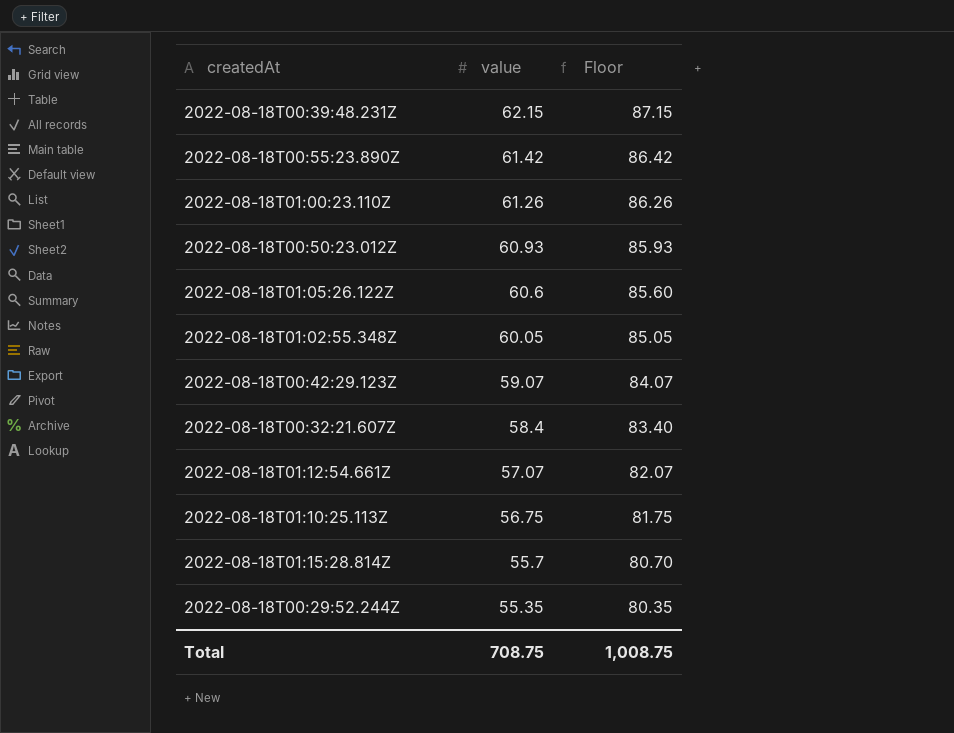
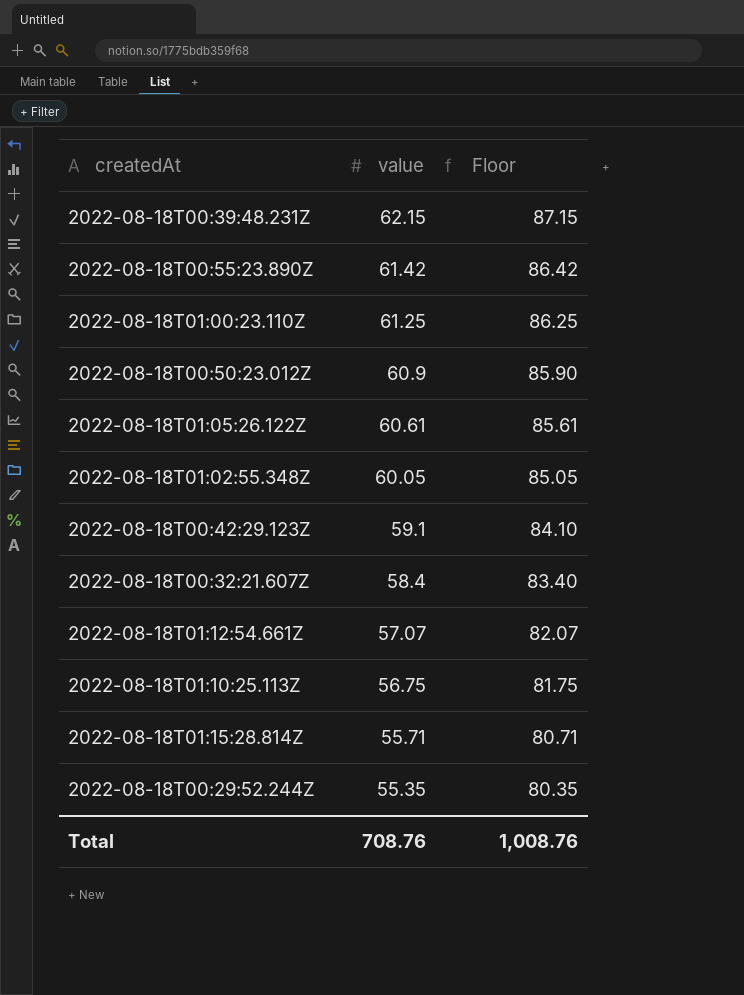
2022-08-18T01:00:23.110Z | value: 61.26 -> 61.25
2022-08-18T01:00:23.110Z | Floor: 86.26 -> 86.25
2022-08-18T00:50:23.012Z | value: 60.93 -> 60.9
2022-08-18T00:50:23.012Z | Floor: 85.93 -> 85.90
2022-08-18T01:05:26.122Z | value: 60.6 -> 60.61
2022-08-18T01:05:26.122Z | Floor: 85.60 -> 85.61
2022-08-18T00:42:29.123Z | value: 59.07 -> 59.1
2022-08-18T00:42:29.123Z | Floor: 84.07 -> 84.10
2022-08-18T01:15:28.814Z | value: 55.7 -> 55.71
2022-08-18T01:15:28.814Z | Floor: 80.70 -> 80.71
Total | value: 708.75 -> 708.76
Total | Floor: 1,008.75 -> 1,008.76

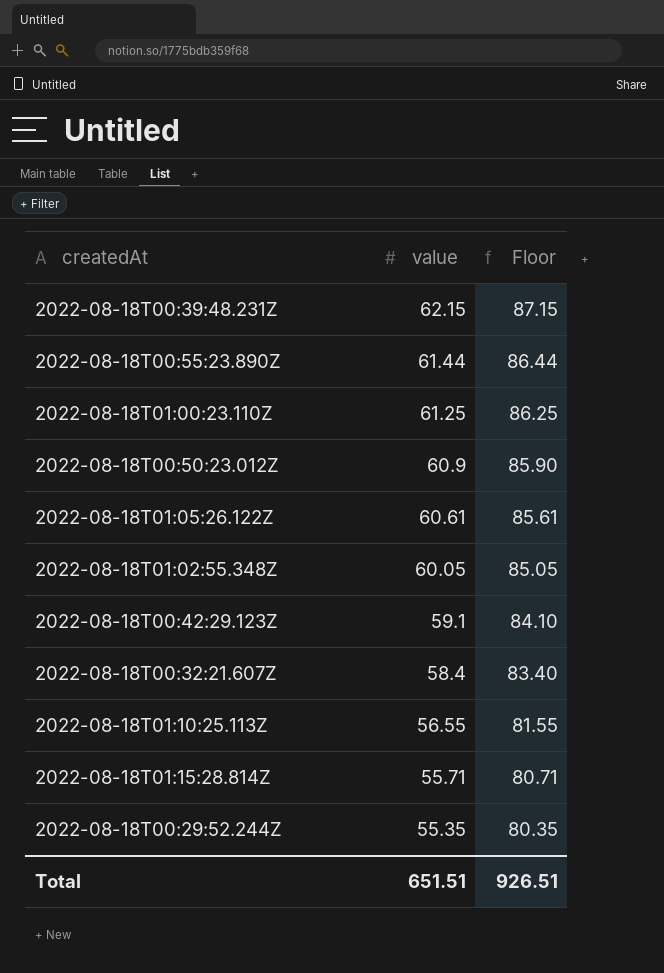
row 2022-08-18T01:12:54.661Z: 57.07 | 82.07 -> none
2022-08-18T00:55:23.890Z | value: 61.42 -> 61.44
2022-08-18T00:55:23.890Z | Floor: 86.42 -> 86.44
2022-08-18T01:10:25.113Z | value: 56.75 -> 56.55
2022-08-18T01:10:25.113Z | Floor: 81.75 -> 81.55
Total | value: 708.76 -> 651.51
Total | Floor: 1,008.76 -> 926.51

